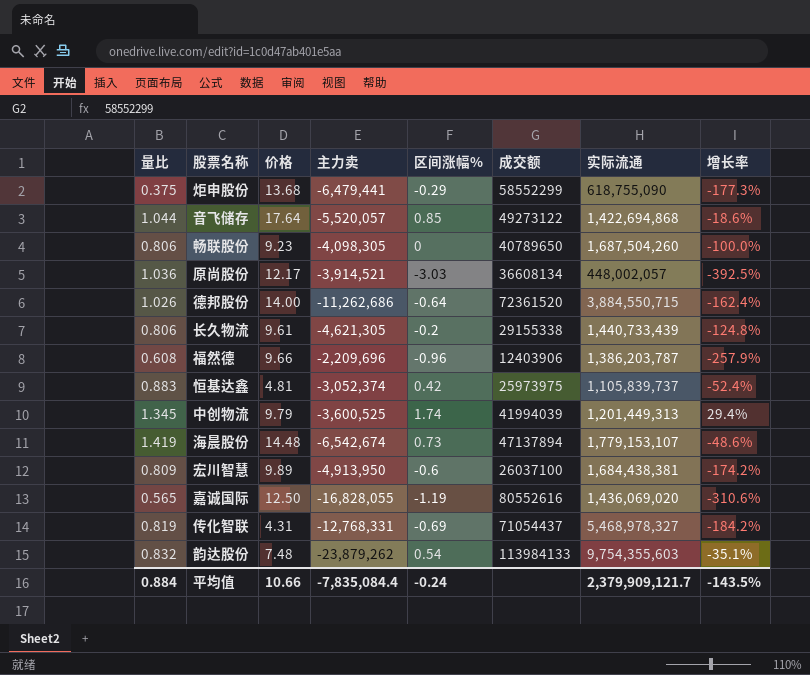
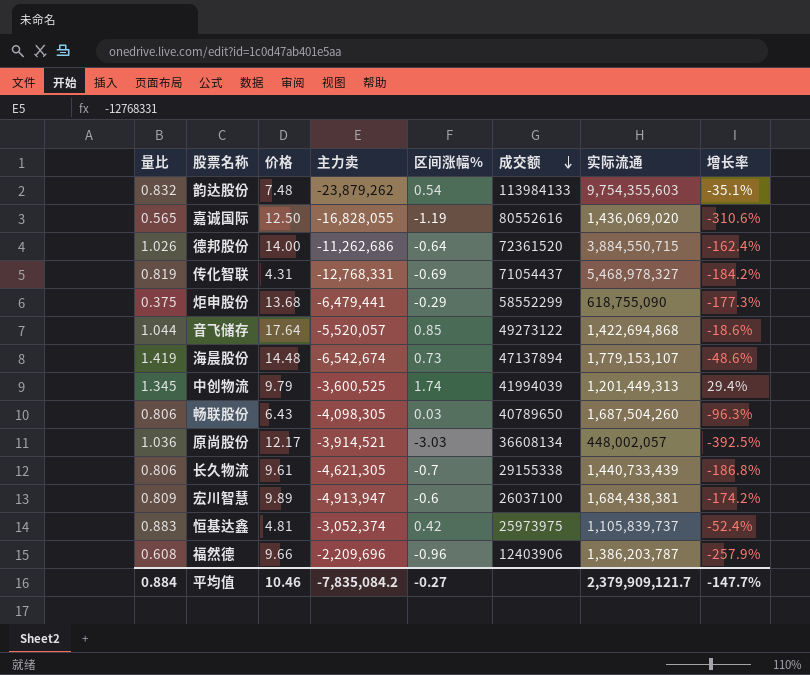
row order: none -> 成交额 descending
畅联股份 | 价格: 9.23 -> 6.43
畅联股份 | 区间涨幅%: 0 -> 0.03
畅联股份 | 增长率: -100.0% -> -96.3%
长久物流 | 区间涨幅%: -0.2 -> -0.7
长久物流 | 增长率: -124.8% -> -186.8%
宏川智慧 | 主力卖: -4,913,950 -> -4,913,947
平均值 | 价格: 10.66 -> 10.46
平均值 | 主力卖: -7,835,084.4 -> -7,835,084.2
平均值 | 区间涨幅%: -0.24 -> -0.27
平均值 | 增长率: -143.5% -> -147.7%

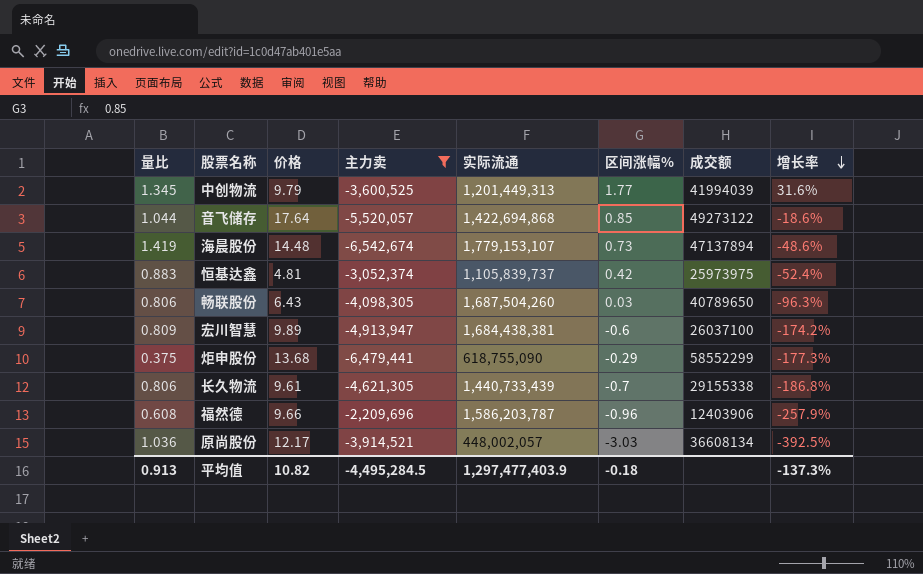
filter: none -> 主力卖 >= -6,542,674
row order: 成交额 descending -> 增长率 descending
column 实际流通 | position: 7 -> 5
中创物流 | 区间涨幅%: 1.74 -> 1.77
中创物流 | 增长率: 29.4% -> 31.6%
福然德 | 实际流通: 1,386,203,787 -> 1,586,203,787
平均值 | 量比: 0.884 -> 0.913
平均值 | 价格: 10.46 -> 10.82
平均值 | 主力卖: -7,835,084.2 -> -4,495,284.5
平均值 | 实际流通: 2,379,909,121.7 -> 1,297,477,403.9
平均值 | 区间涨幅%: -0.27 -> -0.18
平均值 | 增长率: -147.7% -> -137.3%

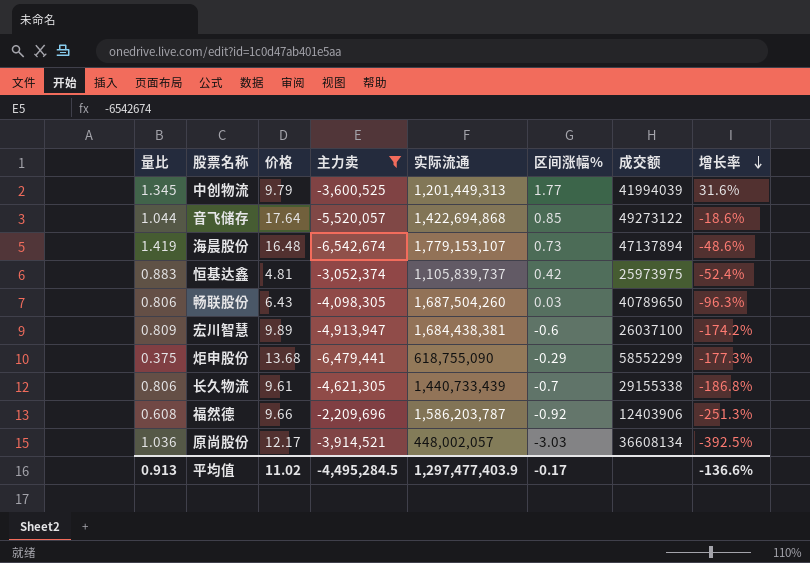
海晨股份 | 价格: 14.48 -> 16.48
福然德 | 区间涨幅%: -0.96 -> -0.92
福然德 | 增长率: -257.9% -> -251.3%
平均值 | 价格: 10.82 -> 11.02
平均值 | 区间涨幅%: -0.18 -> -0.17
平均值 | 增长率: -137.3% -> -136.6%

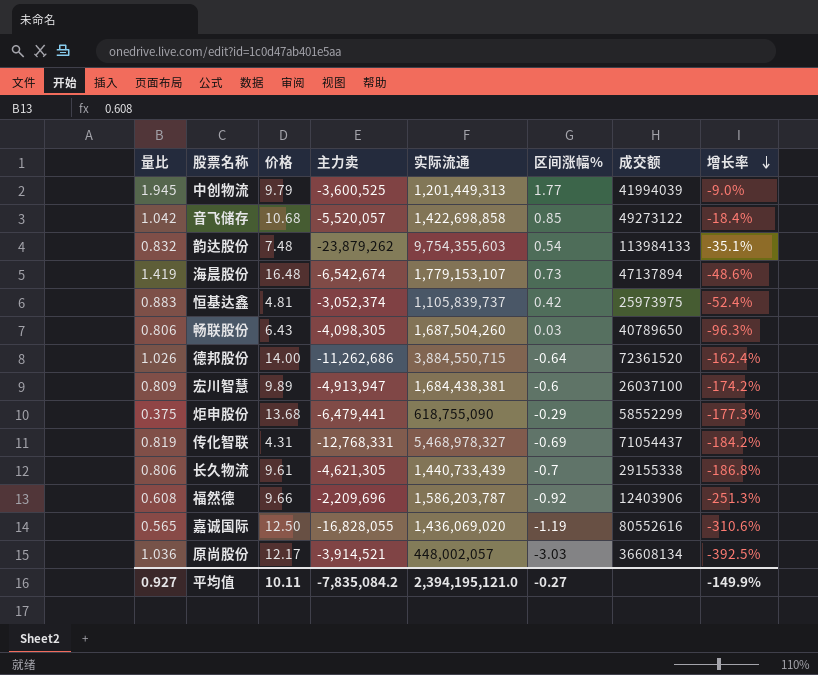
filter: 主力卖 >= -6,542,674 -> none
中创物流 | 量比: 1.345 -> 1.945
中创物流 | 增长率: 31.6% -> -9.0%
音飞储存 | 量比: 1.044 -> 1.042
音飞储存 | 价格: 17.64 -> 10.68
音飞储存 | 实际流通: 1,422,694,868 -> 1,422,698,858
音飞储存 | 增长率: -18.6% -> -18.4%
平均值 | 量比: 0.913 -> 0.927
平均值 | 价格: 11.02 -> 10.11
平均值 | 主力卖: -4,495,284.5 -> -7,835,084.2
平均值 | 实际流通: 1,297,477,403.9 -> 2,394,195,121.0
平均值 | 区间涨幅%: -0.17 -> -0.27
平均值 | 增长率: -136.6% -> -149.9%

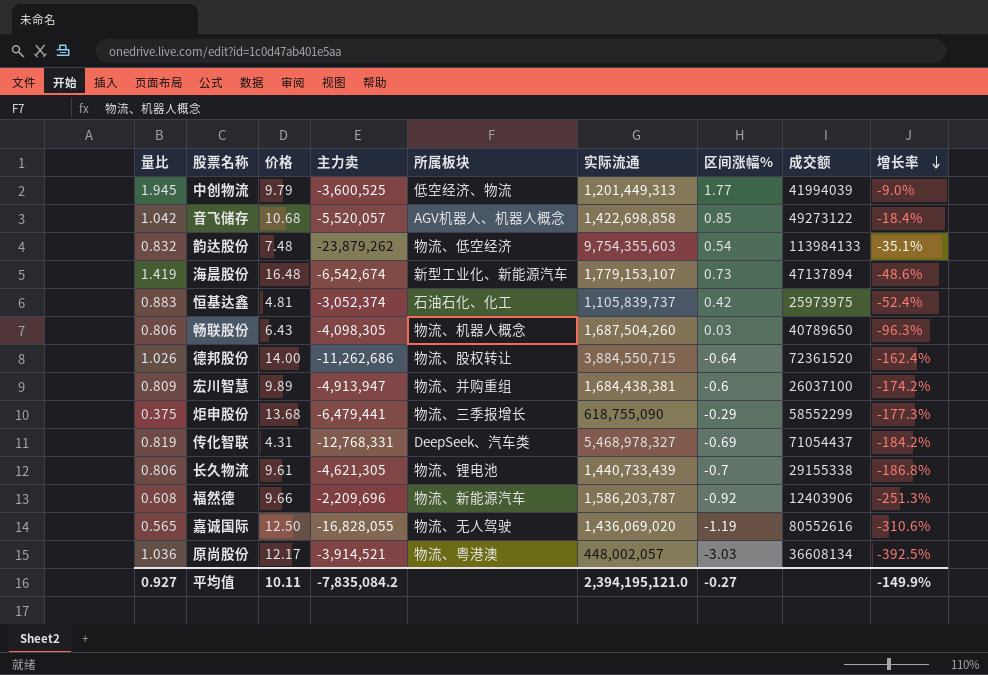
column 所属板块 | position: none -> 5

